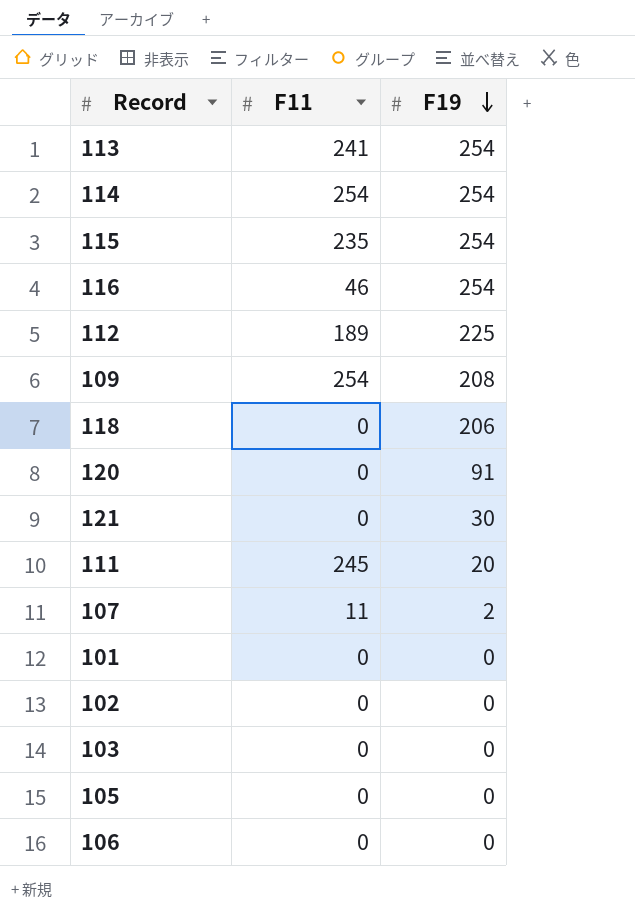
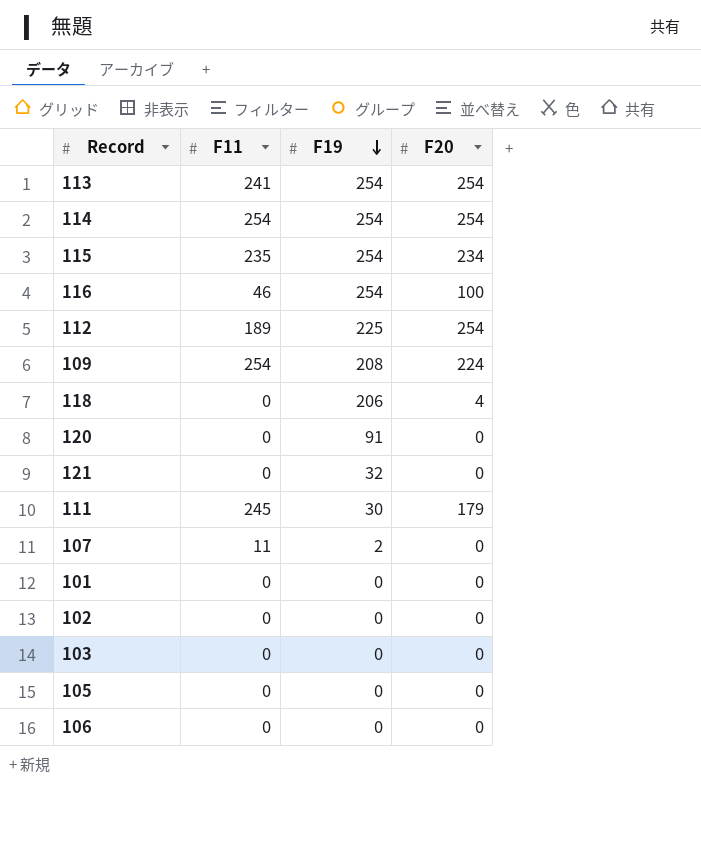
column F20 | position: none -> 4
121 | F19: 30 -> 32
111 | F19: 20 -> 30

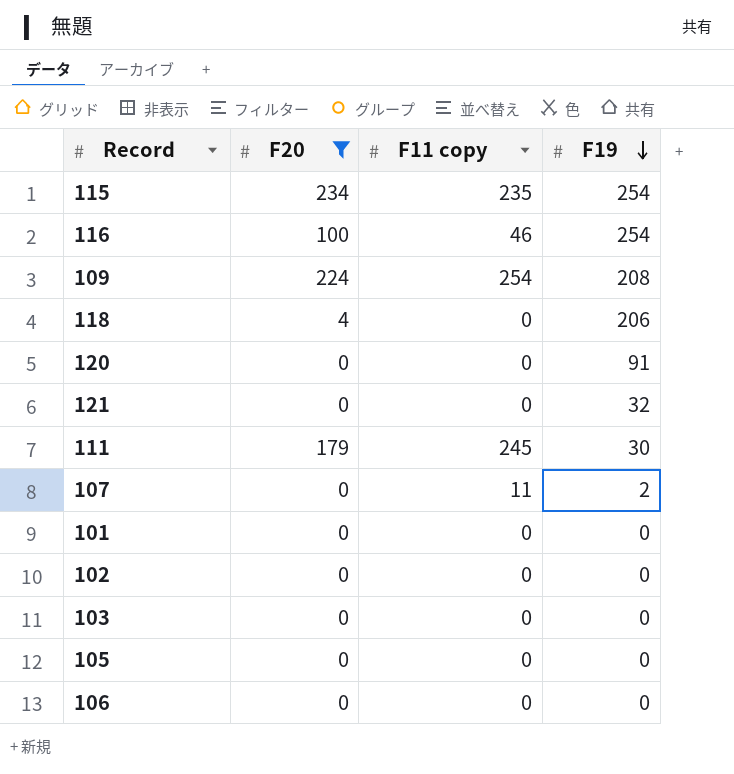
filter: none -> F20 != 254
column F20 | position: 4 -> 2
column name: F11 -> F11 copy

